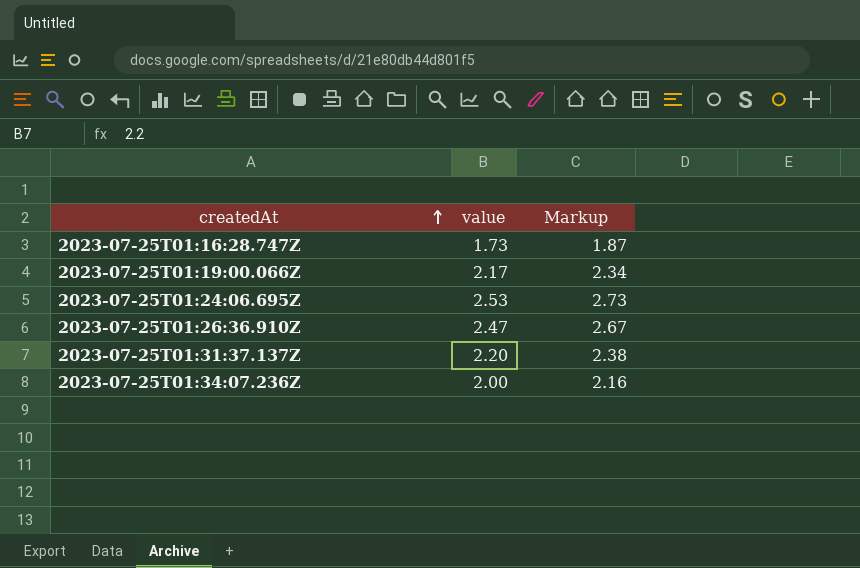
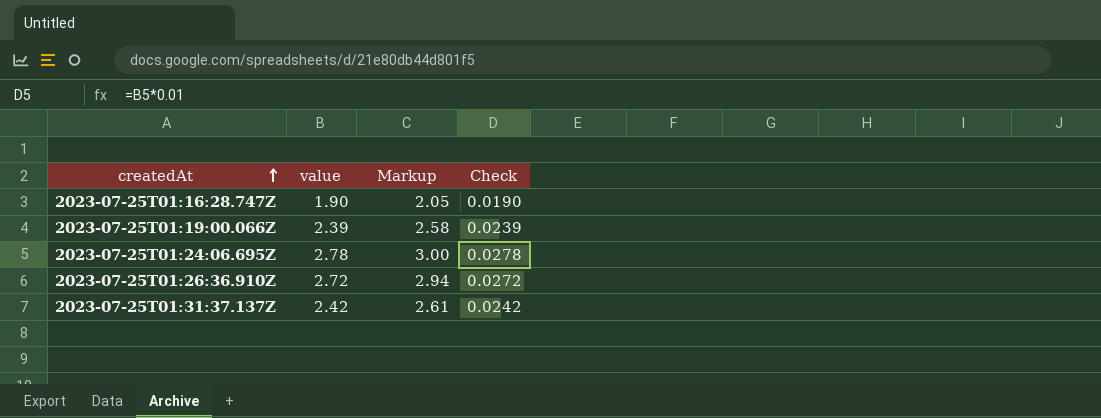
column Check | formula: none -> [value] * 0.01
row 2023-07-25T01:34:07.236Z: 2.00 | 2.16 -> none
2023-07-25T01:16:28.747Z | value: 1.73 -> 1.90
2023-07-25T01:16:28.747Z | Markup: 1.87 -> 2.05
2023-07-25T01:19:00.066Z | value: 2.17 -> 2.39
2023-07-25T01:19:00.066Z | Markup: 2.34 -> 2.58
2023-07-25T01:24:06.695Z | value: 2.53 -> 2.78
2023-07-25T01:24:06.695Z | Markup: 2.73 -> 3.00
2023-07-25T01:26:36.910Z | value: 2.47 -> 2.72
2023-07-25T01:26:36.910Z | Markup: 2.67 -> 2.94
2023-07-25T01:31:37.137Z | value: 2.20 -> 2.42
2023-07-25T01:31:37.137Z | Markup: 2.38 -> 2.61

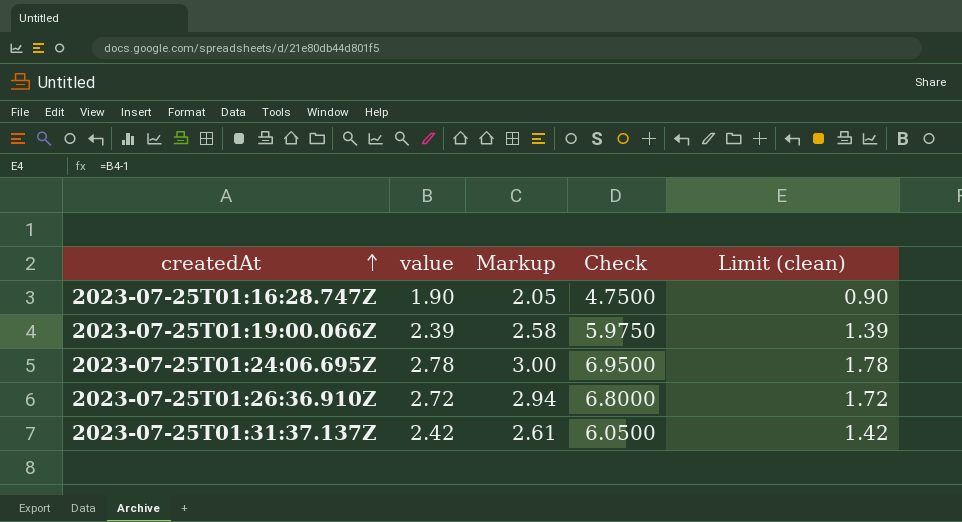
column Check | formula: [value] * 0.01 -> [value] * 2.5
column Limit (clean) | formula: none -> [value] - 1

